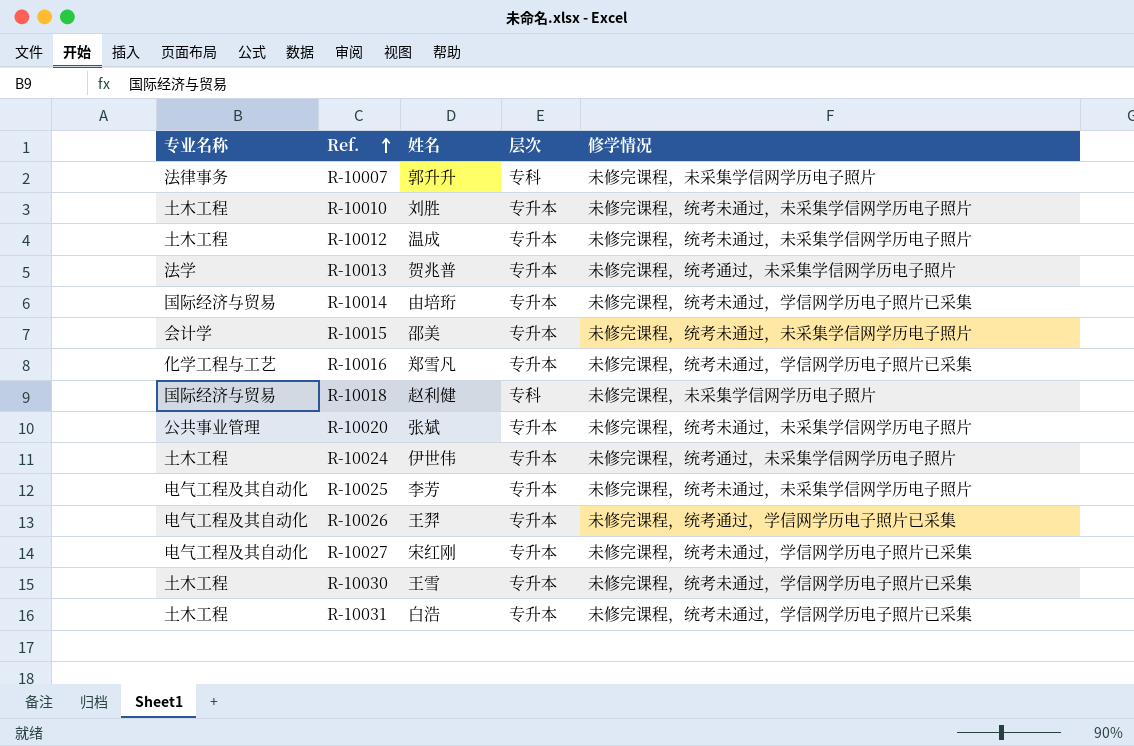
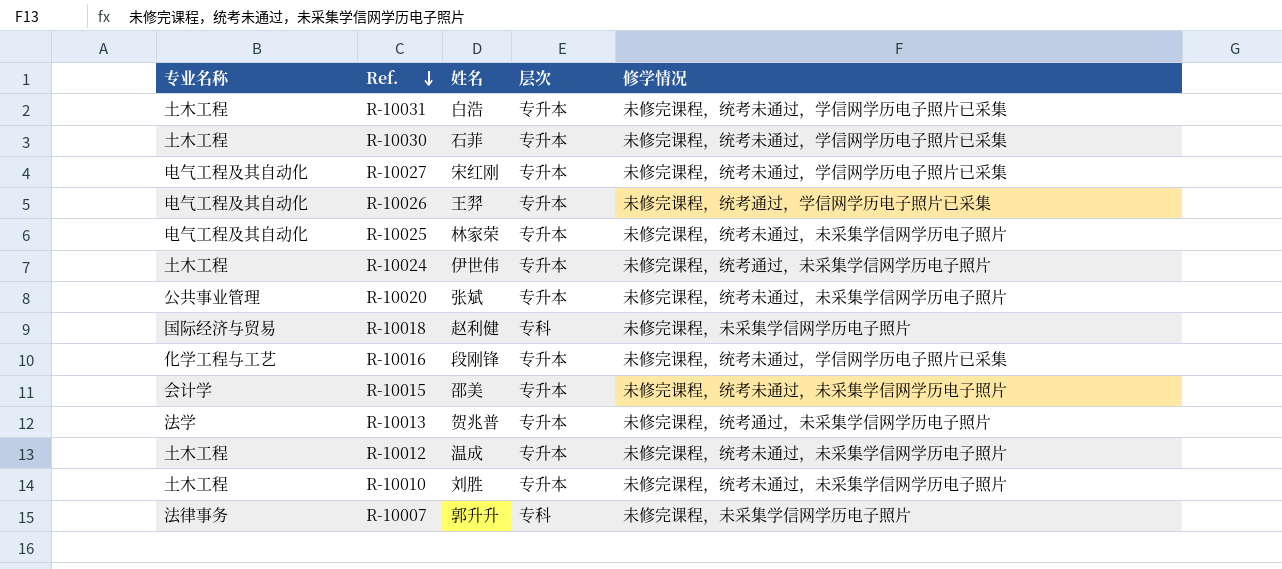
row order: Ref. ascending -> Ref. descending
row R-10014: 国际经济与贸易 | 由培珩 | 专升本 | 未修完课程，统考未通过，学信网学历电子照片已采集 -> none
R-10030 | 姓名: 王雪 -> 石菲
R-10025 | 姓名: 李芳 -> 林家荣
R-10016 | 姓名: 郑雪凡 -> 段刚锋

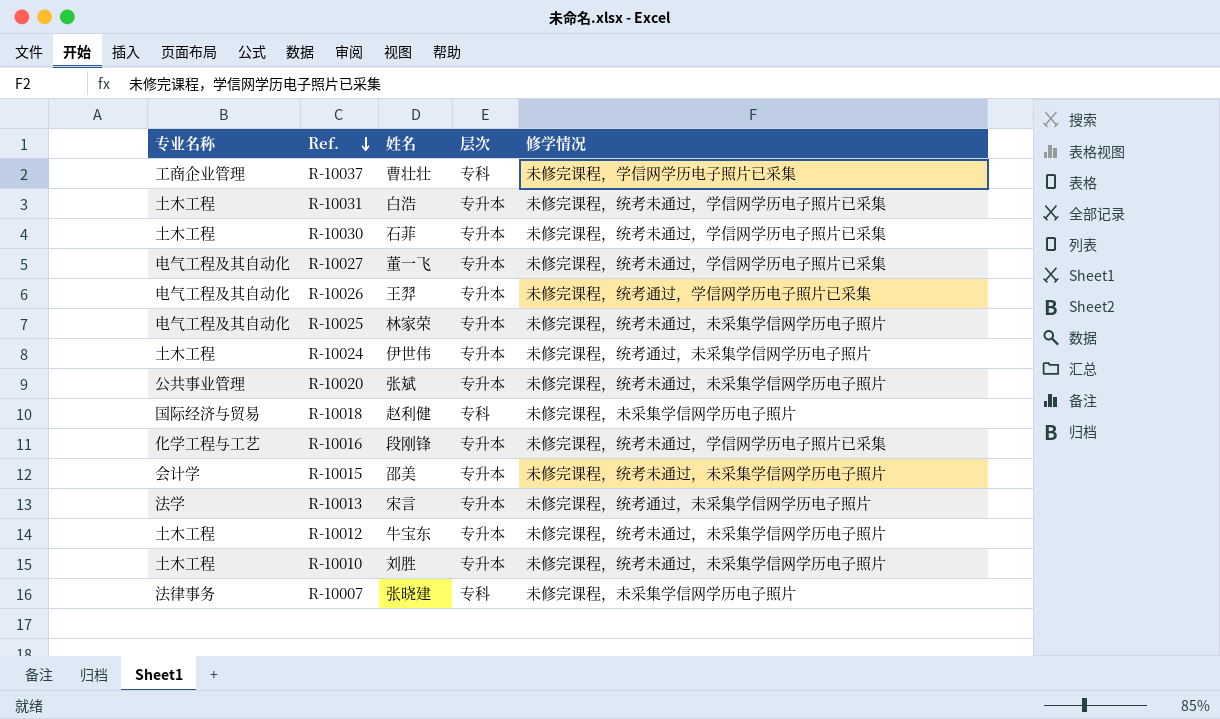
row R-10037: none -> 工商企业管理 | 曹壮壮 | 专科 | 未修完课程，学信网学历电子照片已采集
R-10027 | 姓名: 宋红刚 -> 董一飞
R-10013 | 姓名: 贺兆普 -> 宋言
R-10012 | 姓名: 温成 -> 牛宝东
R-10007 | 姓名: 郭升升 -> 张晓建

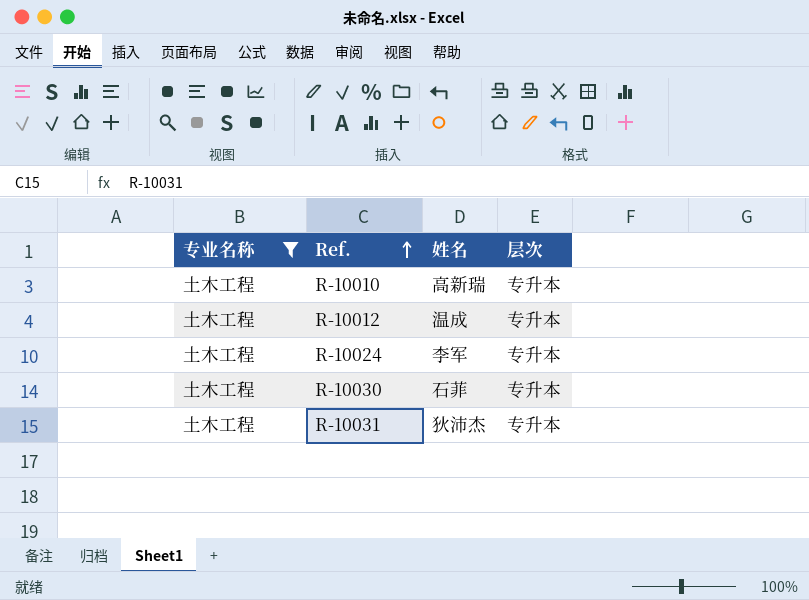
filter: none -> 专业名称 = 土木工程
row order: Ref. descending -> Ref. ascending
column 修学情况 | position: 5 -> none
R-10010 | 姓名: 刘胜 -> 高新瑞
R-10012 | 姓名: 牛宝东 -> 温成
R-10024 | 姓名: 伊世伟 -> 李军
R-10031 | 姓名: 白浩 -> 狄沛杰

